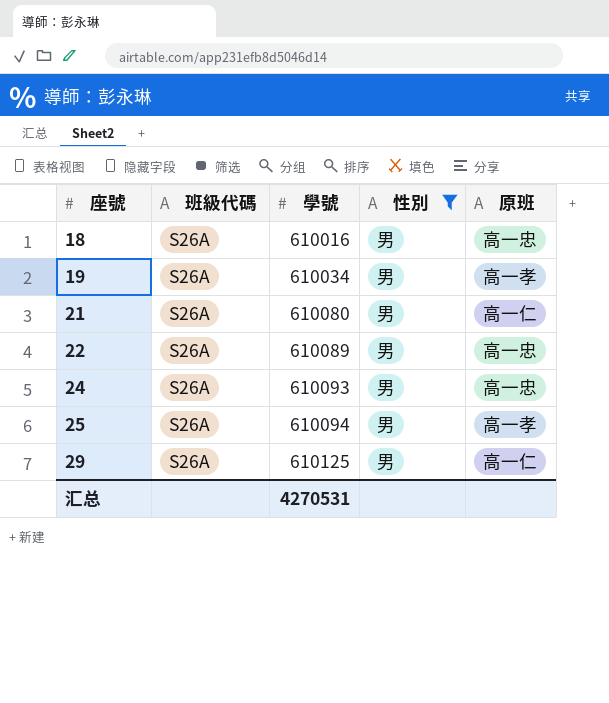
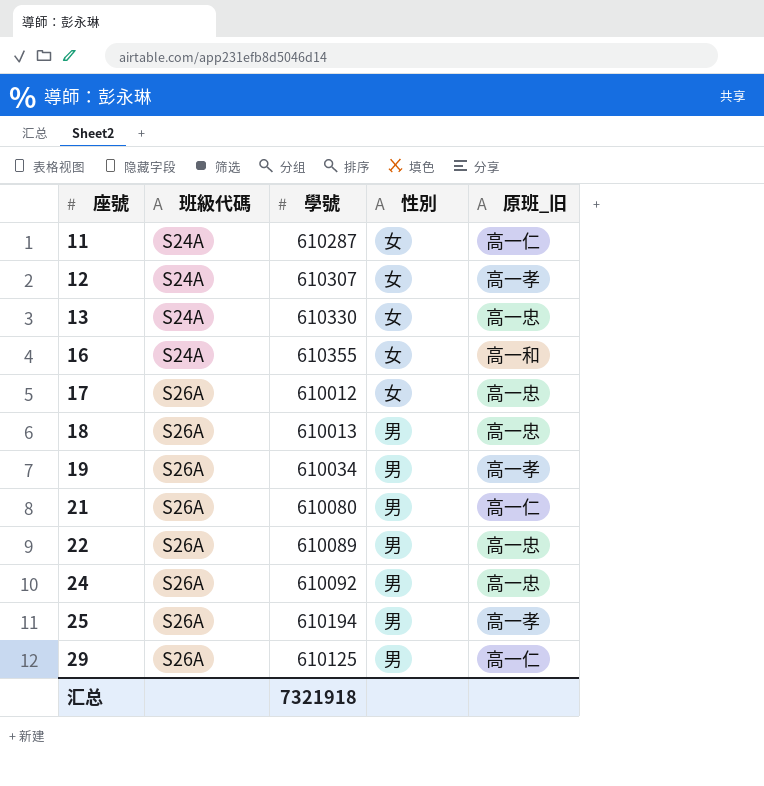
filter: 性別 = 男 -> none
column name: 原班 -> 原班_旧
18 | 學號: 610016 -> 610013
24 | 學號: 610093 -> 610092
25 | 學號: 610094 -> 610194
汇总 | 學號: 4270531 -> 7321918

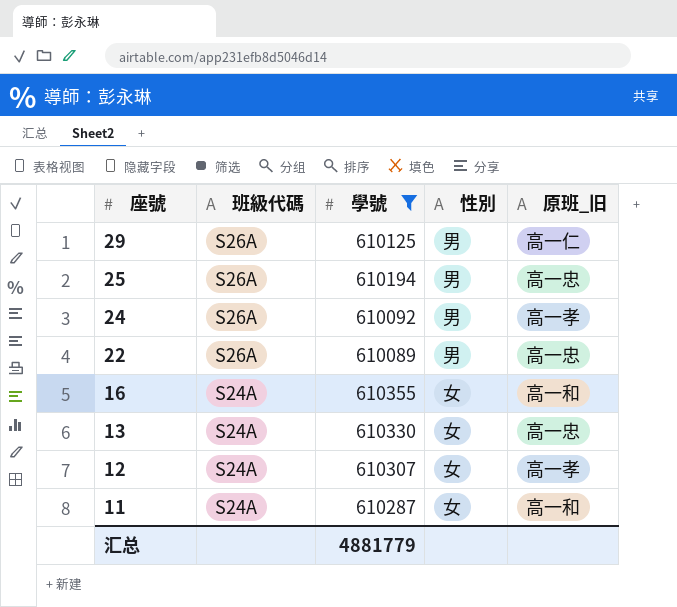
filter: none -> 學號 >= 610089
row order: 座號 ascending -> 座號 descending
25 | 原班_旧: 高一孝 -> 高一忠
24 | 原班_旧: 高一忠 -> 高一孝
11 | 原班_旧: 高一仁 -> 高一和
汇总 | 學號: 7321918 -> 4881779

